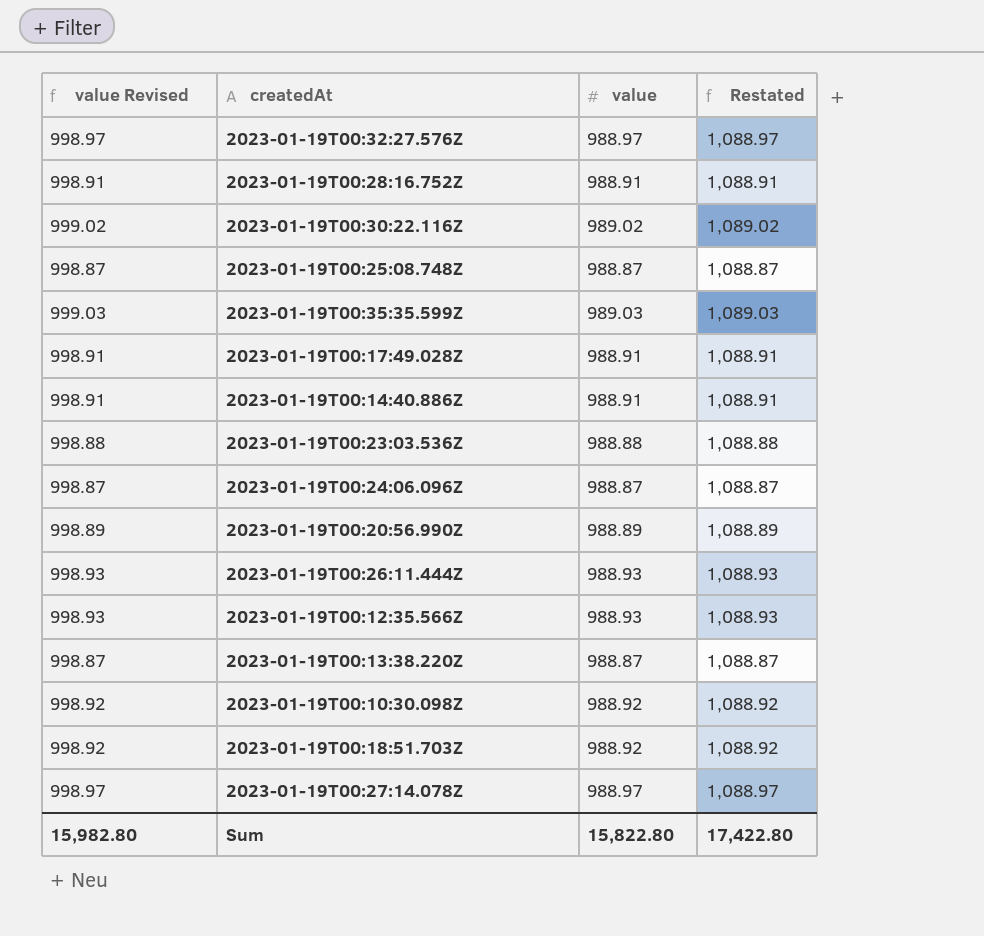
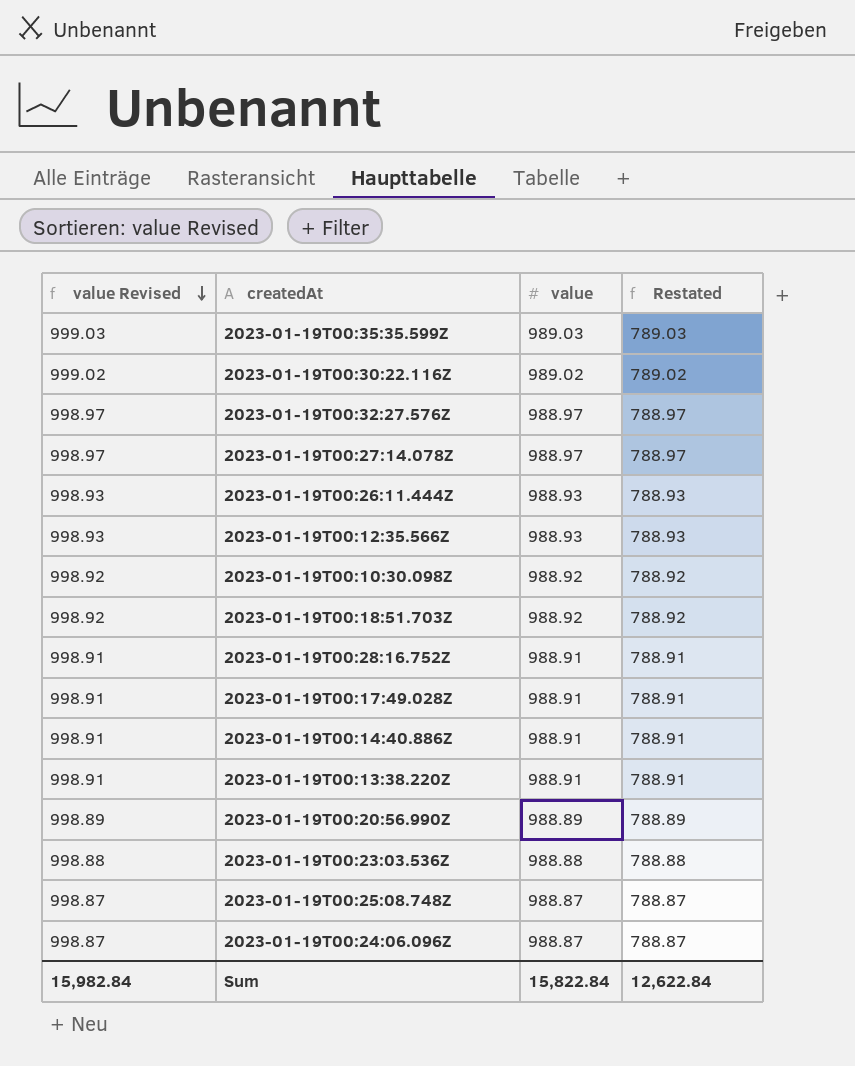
row order: none -> value Revised descending
column Restated | formula: [value] + 100 -> [value] - 200
2023-01-19T00:13:38.220Z | value Revised: 998.87 -> 998.91
2023-01-19T00:13:38.220Z | value: 988.87 -> 988.91
Sum | value Revised: 15,982.80 -> 15,982.84
Sum | value: 15,822.80 -> 15,822.84
Sum | Restated: 17,422.80 -> 12,622.84

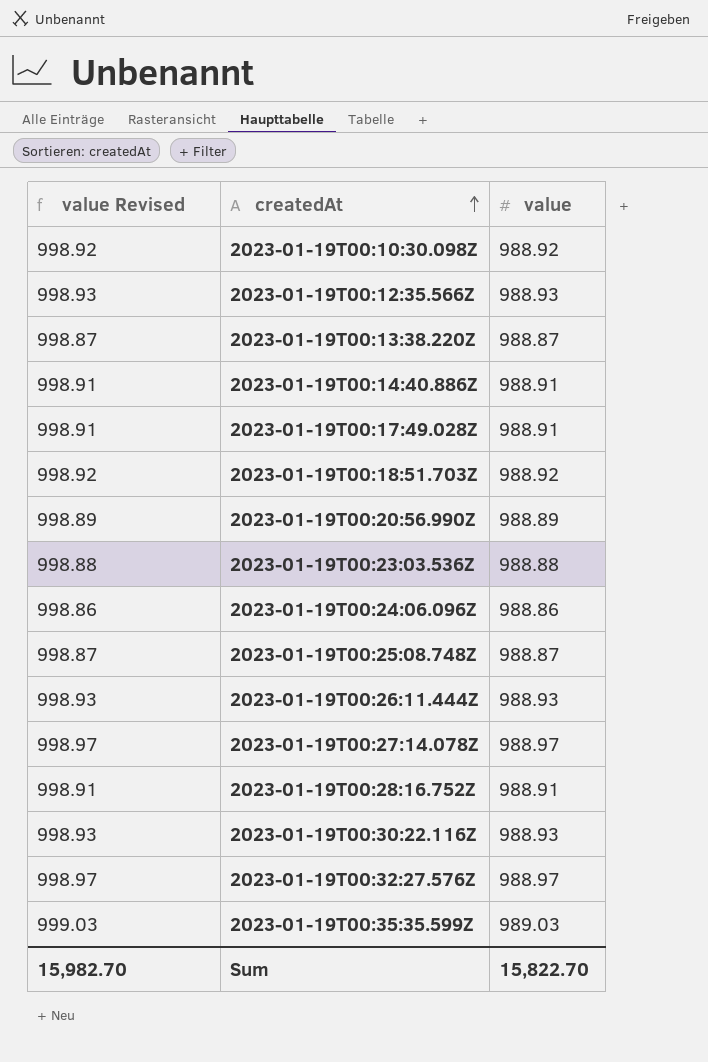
row order: value Revised descending -> createdAt ascending
column Restated | formula: [value] - 200 -> none
2023-01-19T00:13:38.220Z | value Revised: 998.91 -> 998.87
2023-01-19T00:13:38.220Z | value: 988.91 -> 988.87
2023-01-19T00:24:06.096Z | value Revised: 998.87 -> 998.86
2023-01-19T00:24:06.096Z | value: 988.87 -> 988.86
2023-01-19T00:30:22.116Z | value Revised: 999.02 -> 998.93
2023-01-19T00:30:22.116Z | value: 989.02 -> 988.93
Sum | value Revised: 15,982.84 -> 15,982.70
Sum | value: 15,822.84 -> 15,822.70

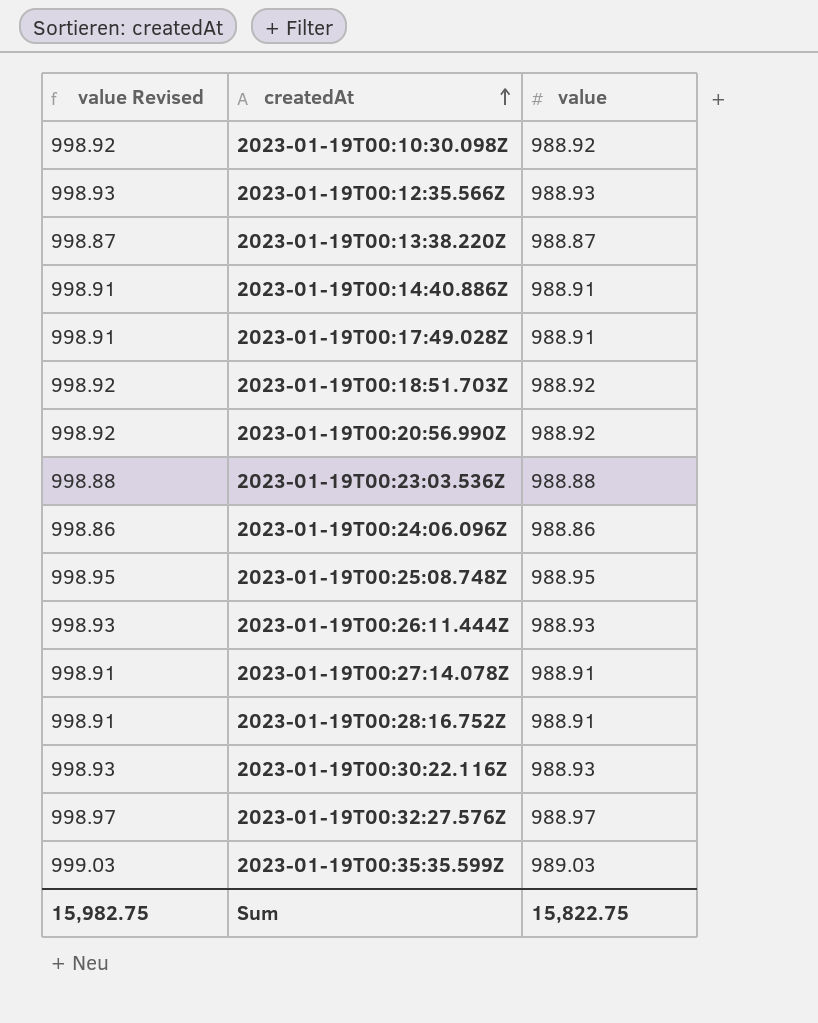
2023-01-19T00:20:56.990Z | value Revised: 998.89 -> 998.92
2023-01-19T00:20:56.990Z | value: 988.89 -> 988.92
2023-01-19T00:25:08.748Z | value Revised: 998.87 -> 998.95
2023-01-19T00:25:08.748Z | value: 988.87 -> 988.95
2023-01-19T00:27:14.078Z | value Revised: 998.97 -> 998.91
2023-01-19T00:27:14.078Z | value: 988.97 -> 988.91
Sum | value Revised: 15,982.70 -> 15,982.75
Sum | value: 15,822.70 -> 15,822.75

